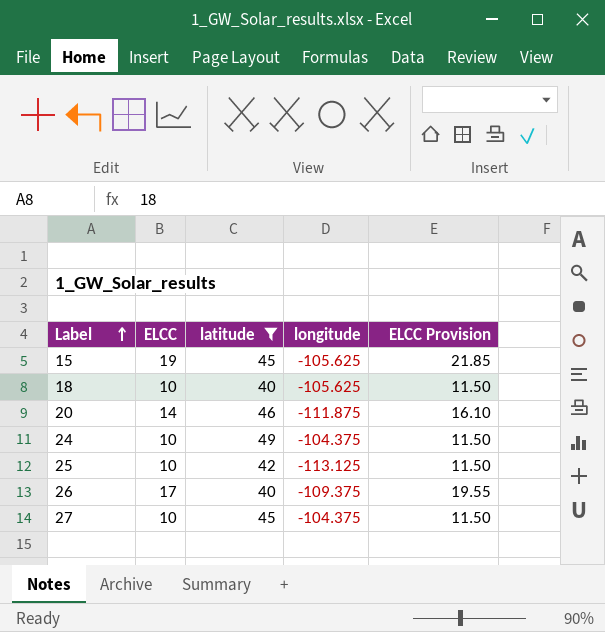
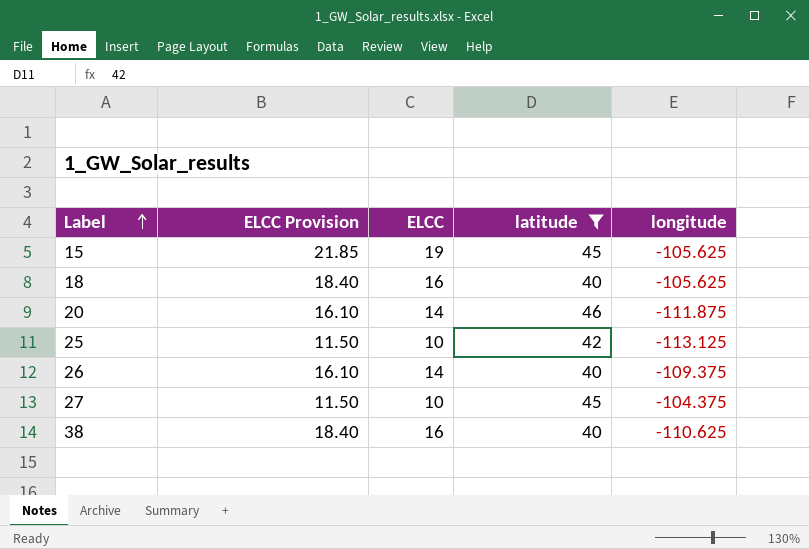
column ELCC Provision | position: 5 -> 2
row 24: 10 | 49 | -104.375 | 11.50 -> none
18 | ELCC Provision: 11.50 -> 18.40
18 | ELCC: 10 -> 16
26 | ELCC Provision: 19.55 -> 16.10
26 | ELCC: 17 -> 14
row 38: none -> 18.40 | 16 | 40 | -110.625

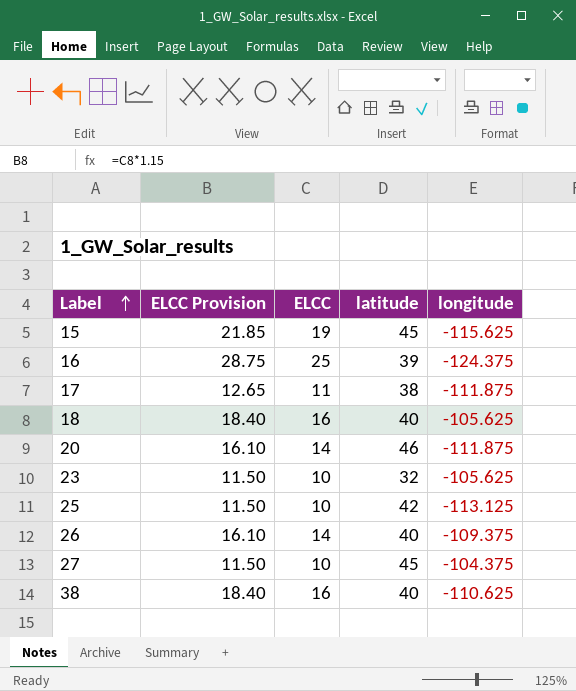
filter: latitude >= 40 -> none
15 | longitude: -105.625 -> -115.625

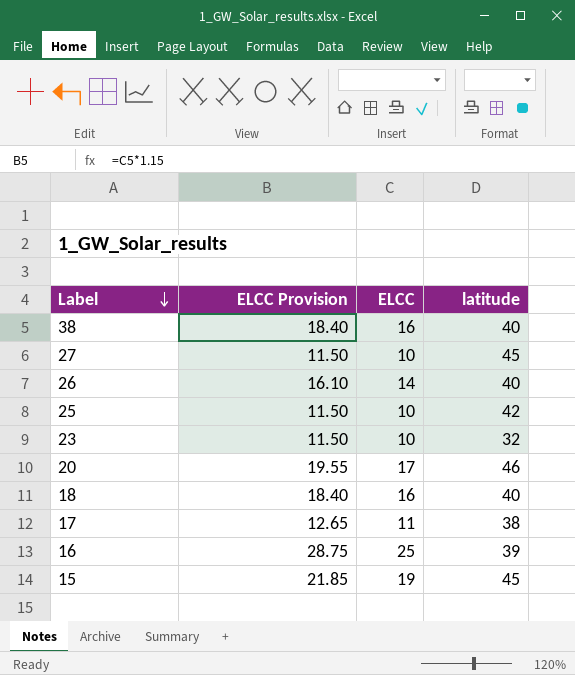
row order: Label ascending -> Label descending
column longitude | position: 5 -> none
20 | ELCC Provision: 16.10 -> 19.55
20 | ELCC: 14 -> 17

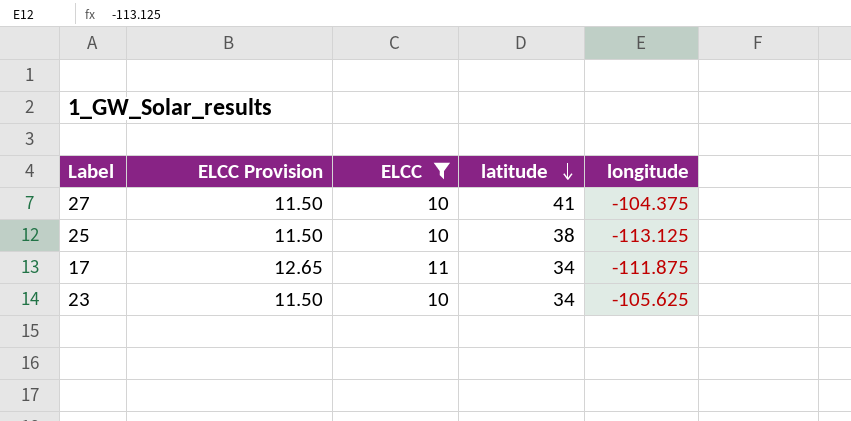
filter: none -> ELCC <= 11
row order: Label descending -> latitude descending
column longitude | position: none -> 5
27 | latitude: 45 -> 41
25 | latitude: 42 -> 38
17 | latitude: 38 -> 34
23 | latitude: 32 -> 34

